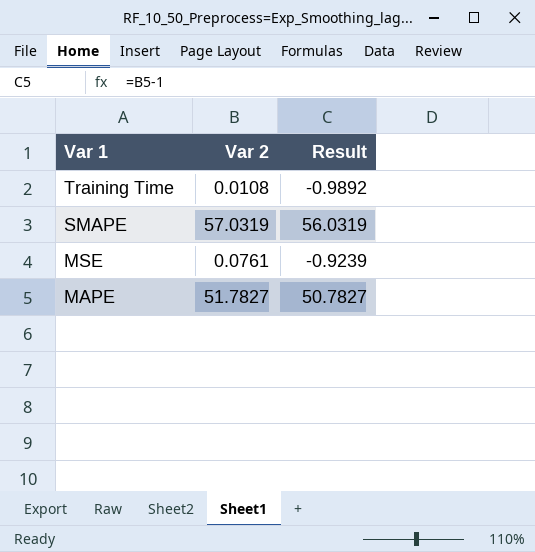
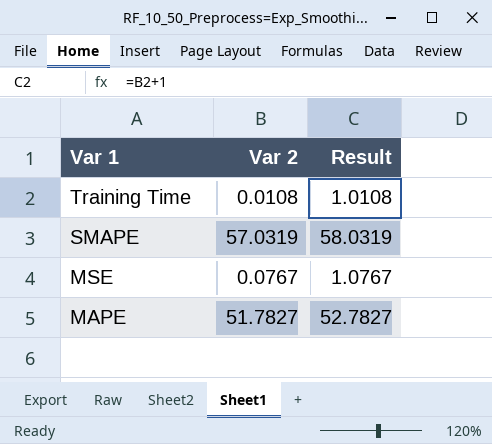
column Result | formula: [Var 2] - 1 -> [Var 2] + 1
MSE | Var 2: 0.0761 -> 0.0767

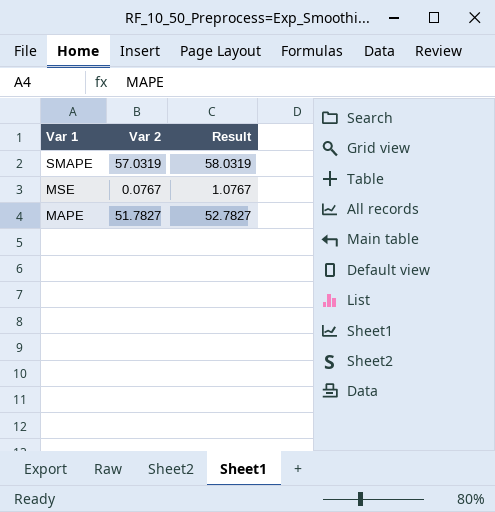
row Training Time: 0.0108 | 1.0108 -> none

